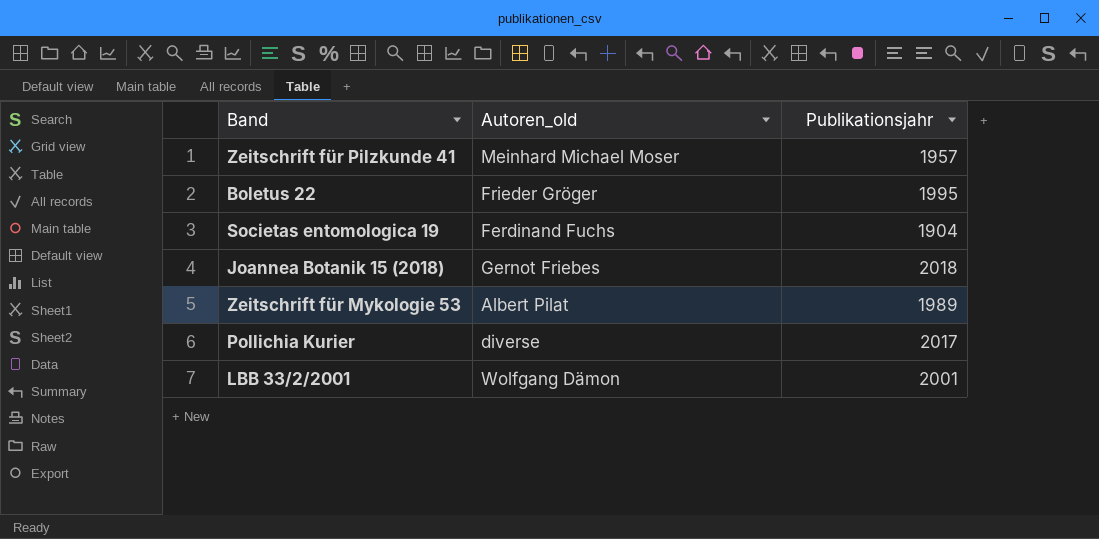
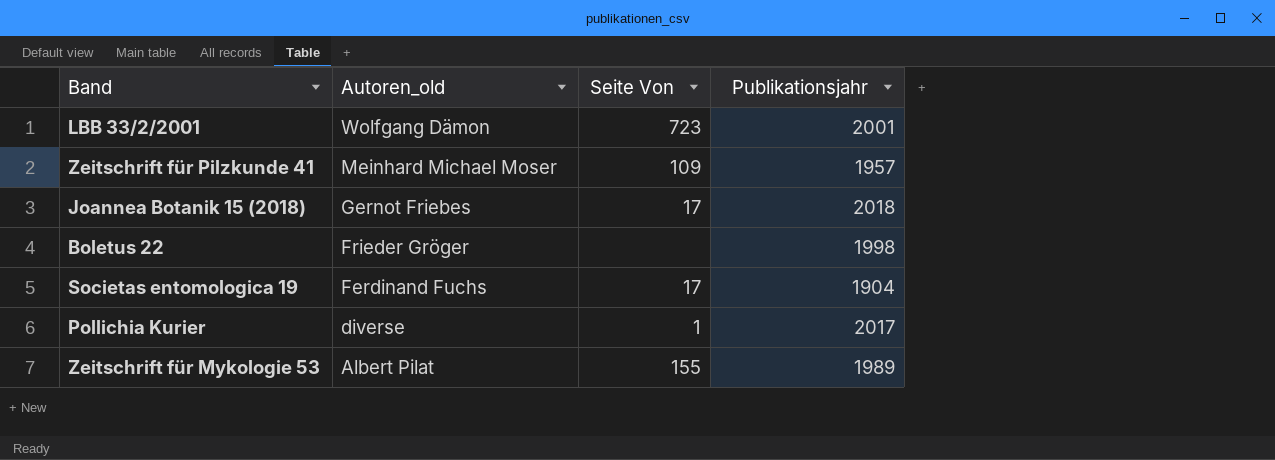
row order: none -> Autoren_old descending
column Seite Von | position: none -> 3
Boletus 22 | Publikationsjahr: 1995 -> 1998

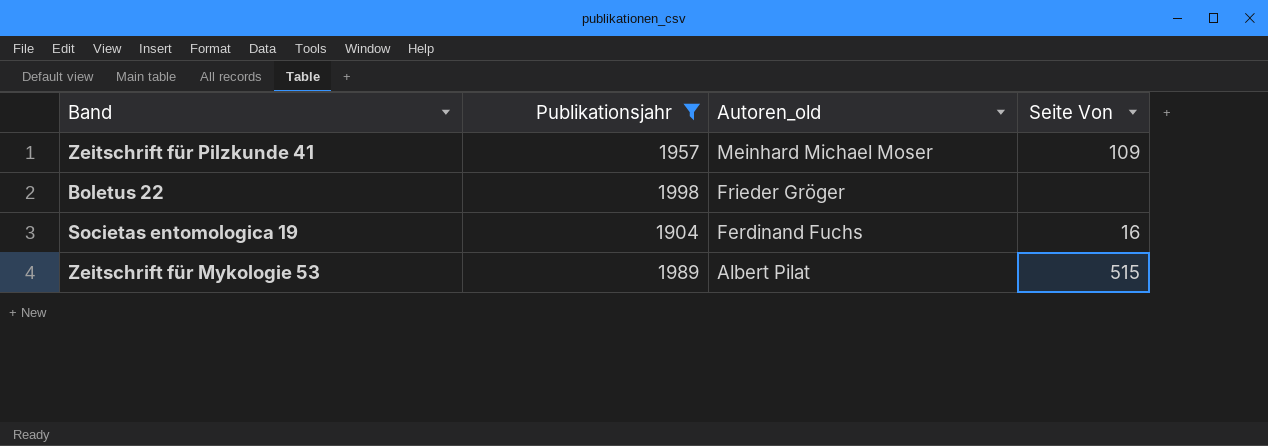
filter: none -> Publikationsjahr <= 1998
column Publikationsjahr | position: 4 -> 2
Societas entomologica 19 | Seite Von: 17 -> 16
Zeitschrift für Mykologie 53 | Seite Von: 155 -> 515

